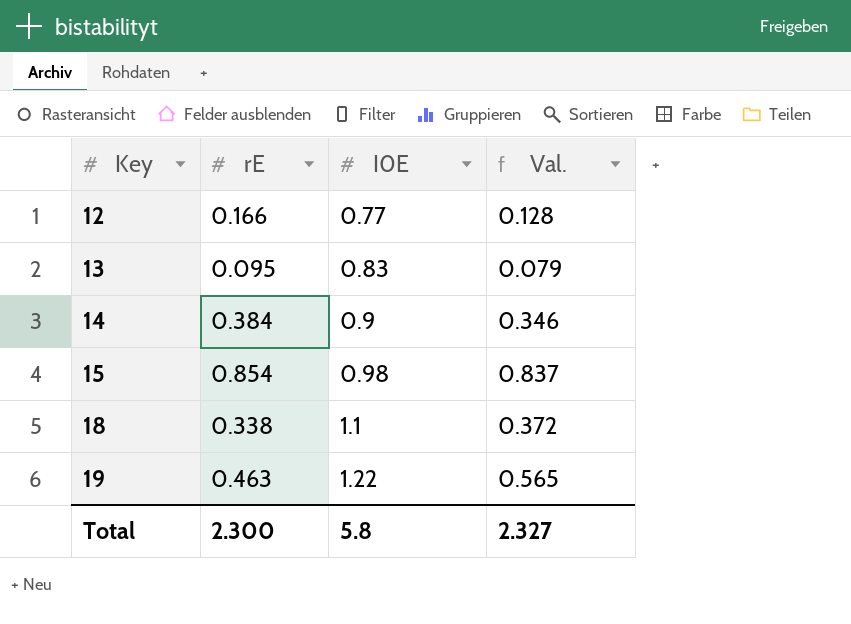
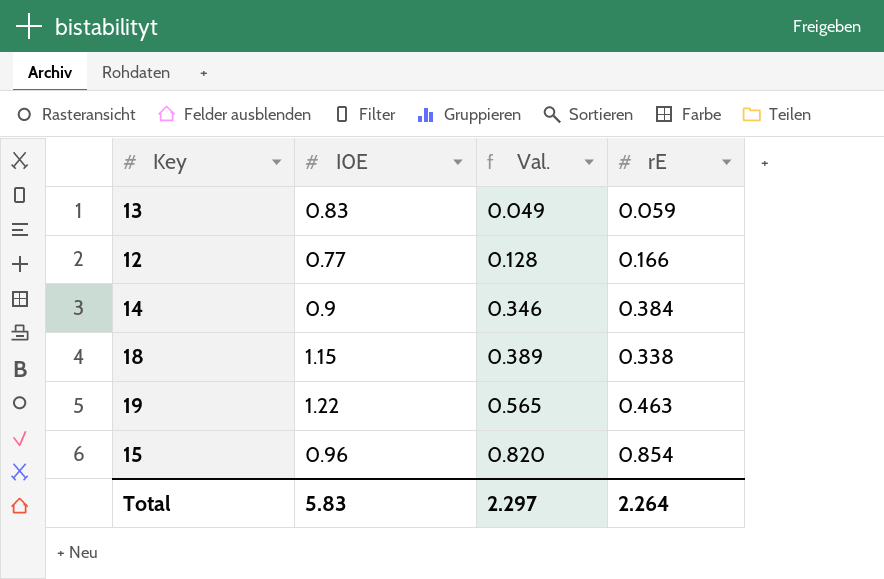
row order: Key ascending -> Val. ascending
column rE | position: 2 -> 4
13 | Val.: 0.079 -> 0.049
13 | rE: 0.095 -> 0.059
18 | I0E: 1.1 -> 1.15
18 | Val.: 0.372 -> 0.389
15 | I0E: 0.98 -> 0.96
15 | Val.: 0.837 -> 0.820
Total | I0E: 5.8 -> 5.83
Total | Val.: 2.327 -> 2.297
Total | rE: 2.300 -> 2.264

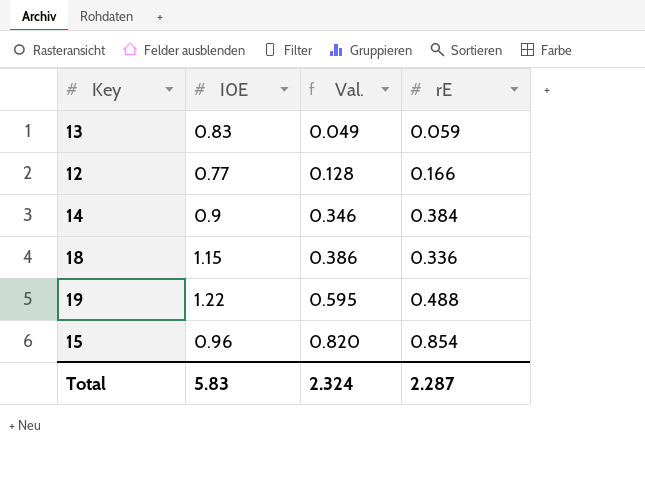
18 | Val.: 0.389 -> 0.386
18 | rE: 0.338 -> 0.336
19 | Val.: 0.565 -> 0.595
19 | rE: 0.463 -> 0.488
Total | Val.: 2.297 -> 2.324
Total | rE: 2.264 -> 2.287

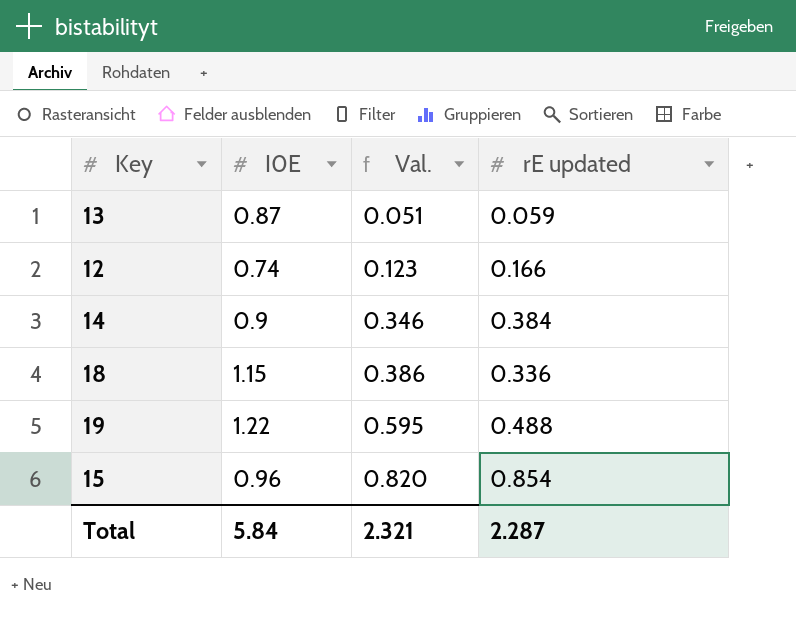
column name: rE -> rE updated
13 | I0E: 0.83 -> 0.87
13 | Val.: 0.049 -> 0.051
12 | I0E: 0.77 -> 0.74
12 | Val.: 0.128 -> 0.123
Total | I0E: 5.83 -> 5.84
Total | Val.: 2.324 -> 2.321

